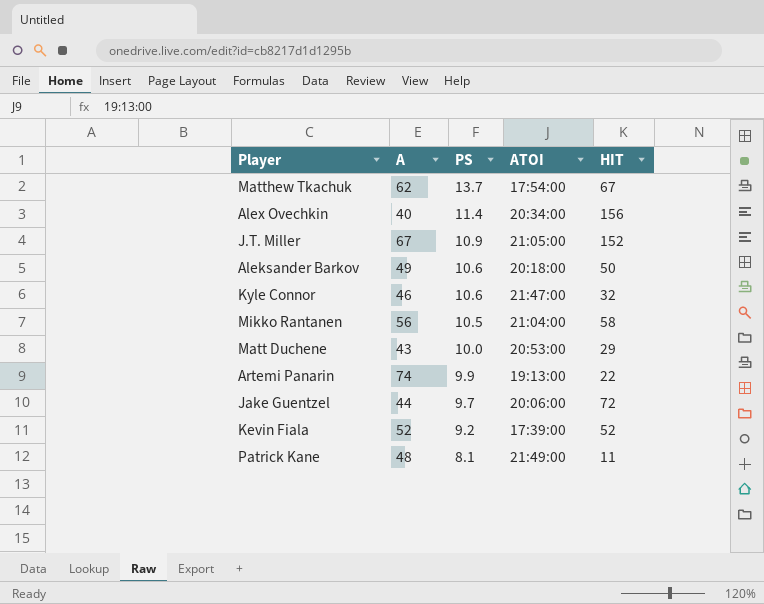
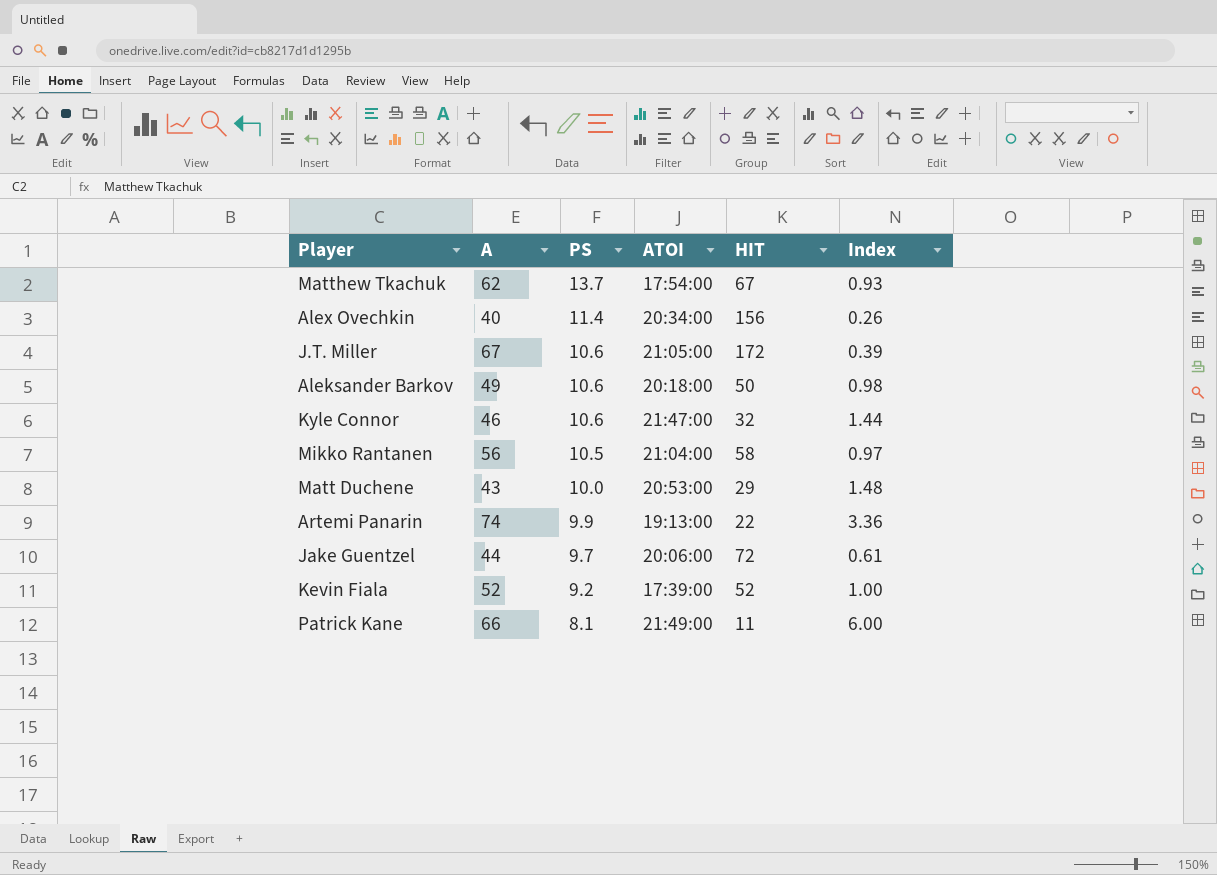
column Index | formula: none -> [A] / [HIT]
J.T. Miller | PS: 10.9 -> 10.6
J.T. Miller | HIT: 152 -> 172
Patrick Kane | A: 48 -> 66

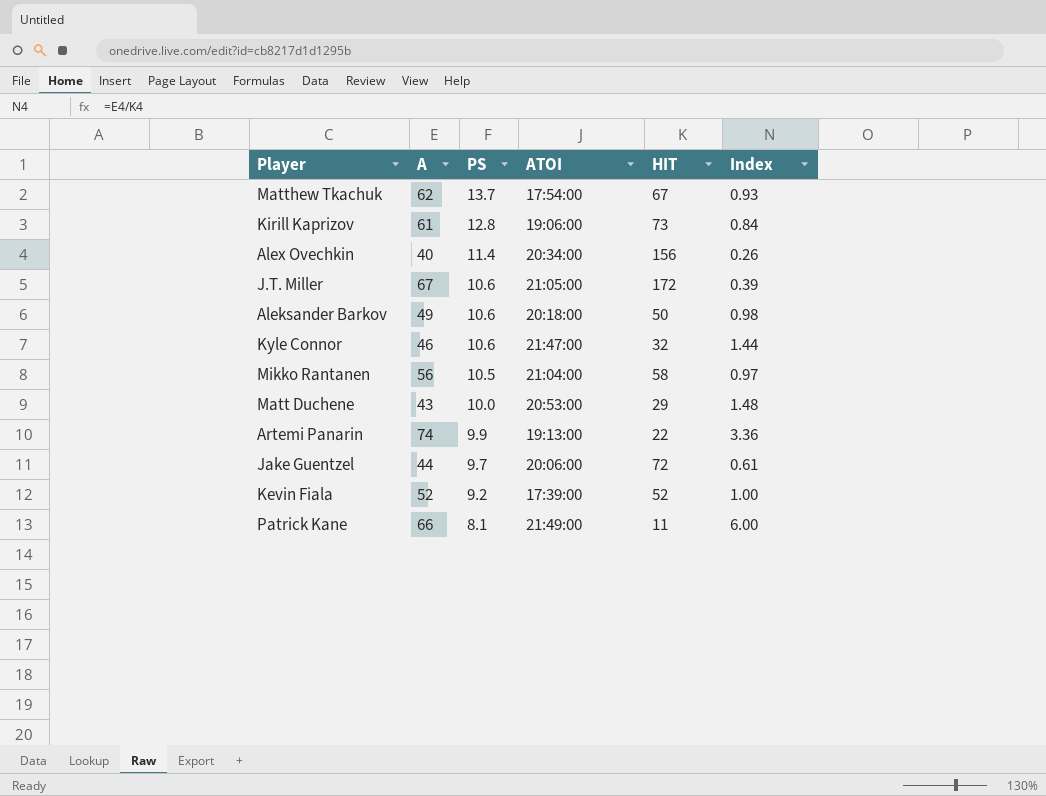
row Kirill Kaprizov: none -> 61 | 12.8 | 19:06:00 | 73 | 0.84

